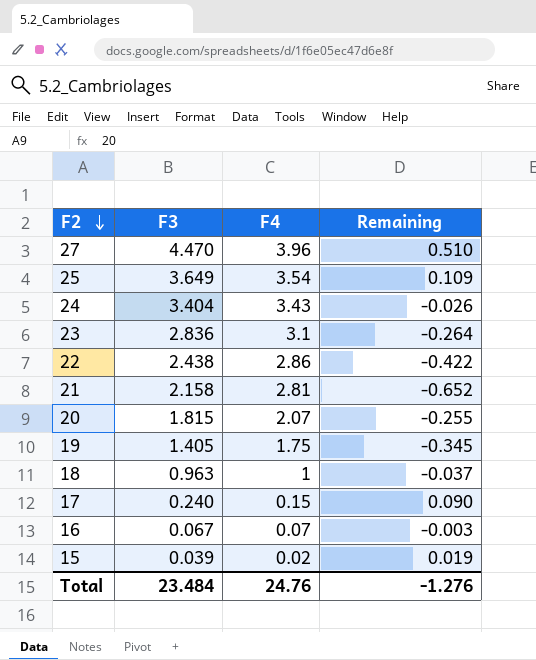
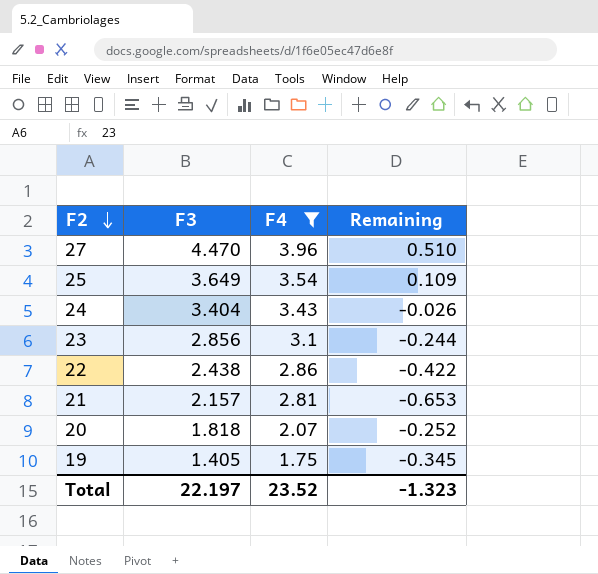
filter: none -> F4 >= 1.75
23 | F3: 2.836 -> 2.856
23 | Remaining: -0.264 -> -0.244
21 | F3: 2.158 -> 2.157
21 | Remaining: -0.652 -> -0.653
20 | F3: 1.815 -> 1.818
20 | Remaining: -0.255 -> -0.252
Total | F3: 23.484 -> 22.197
Total | F4: 24.76 -> 23.52
Total | Remaining: -1.276 -> -1.323

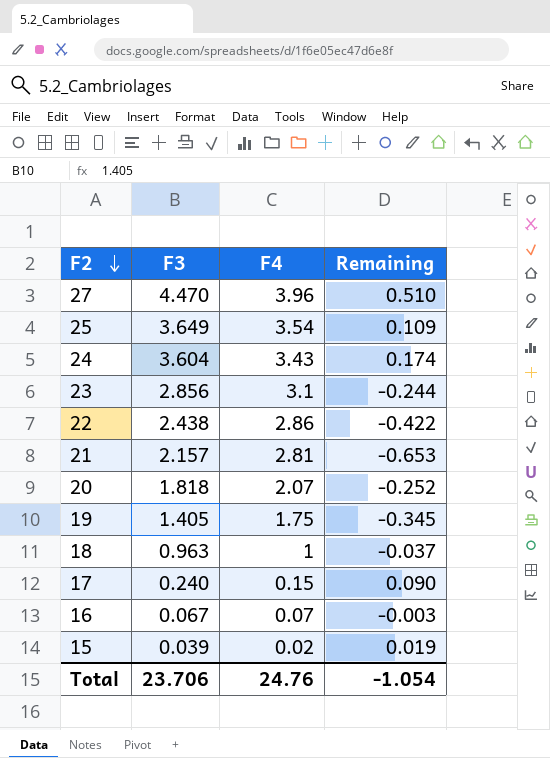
filter: F4 >= 1.75 -> none
24 | F3: 3.404 -> 3.604
24 | Remaining: -0.026 -> 0.174
Total | F3: 22.197 -> 23.706
Total | F4: 23.52 -> 24.76
Total | Remaining: -1.323 -> -1.054

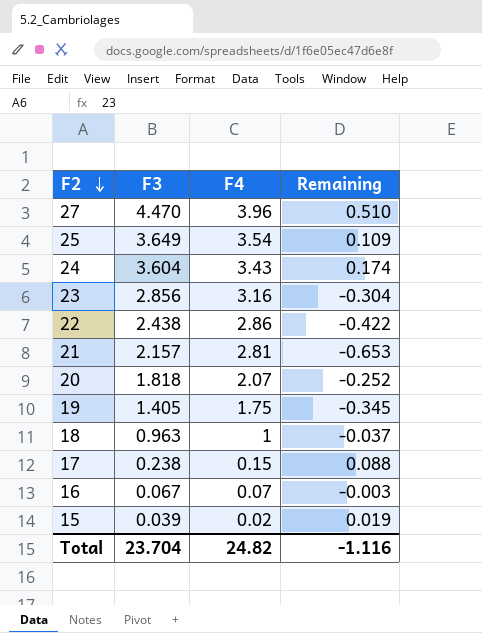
23 | F4: 3.1 -> 3.16
23 | Remaining: -0.244 -> -0.304
17 | F3: 0.240 -> 0.238
17 | Remaining: 0.090 -> 0.088
Total | F3: 23.706 -> 23.704
Total | F4: 24.76 -> 24.82
Total | Remaining: -1.054 -> -1.116

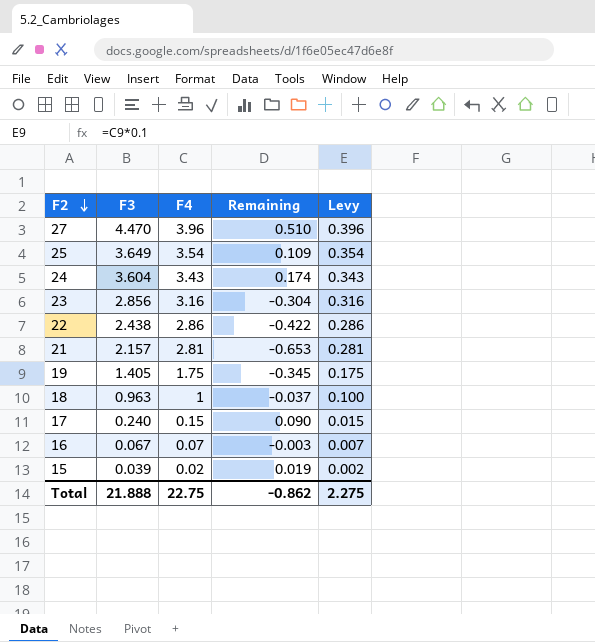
column Levy | formula: none -> [F4] * 0.1
row 20: 1.818 | 2.07 | -0.252 -> none
17 | F3: 0.238 -> 0.240
17 | Remaining: 0.088 -> 0.090
Total | F3: 23.704 -> 21.888
Total | F4: 24.82 -> 22.75
Total | Remaining: -1.116 -> -0.862

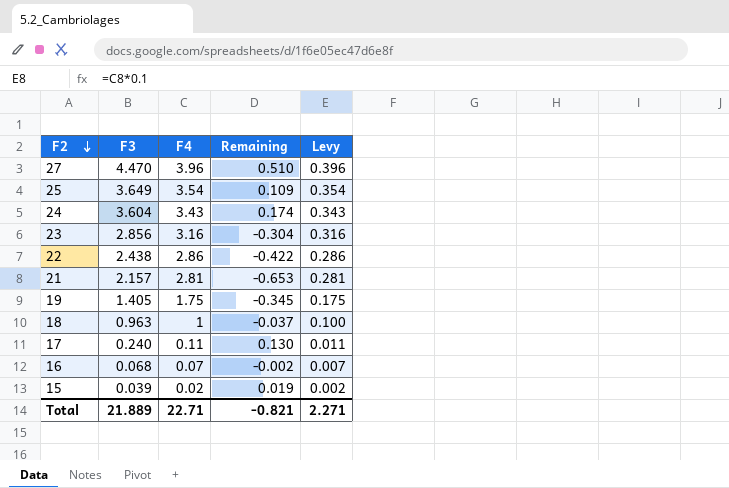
17 | F4: 0.15 -> 0.11
17 | Remaining: 0.090 -> 0.130
17 | Levy: 0.015 -> 0.011
16 | F3: 0.067 -> 0.068
16 | Remaining: -0.003 -> -0.002
Total | F3: 21.888 -> 21.889
Total | F4: 22.75 -> 22.71
Total | Remaining: -0.862 -> -0.821
Total | Levy: 2.275 -> 2.271

